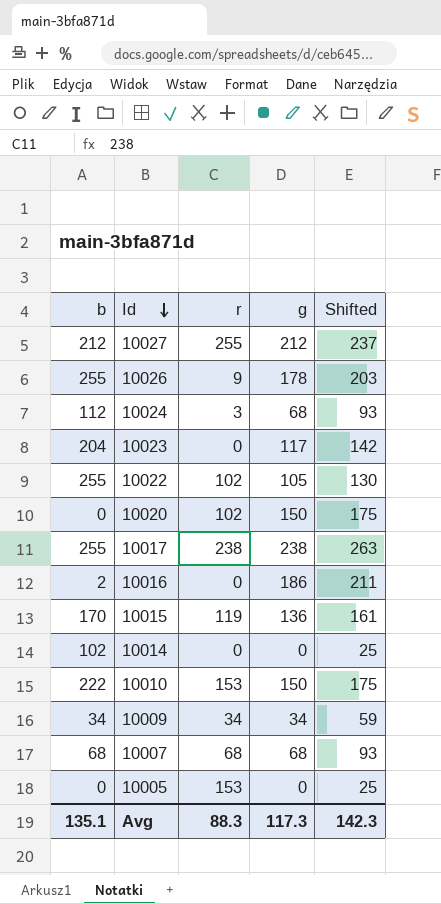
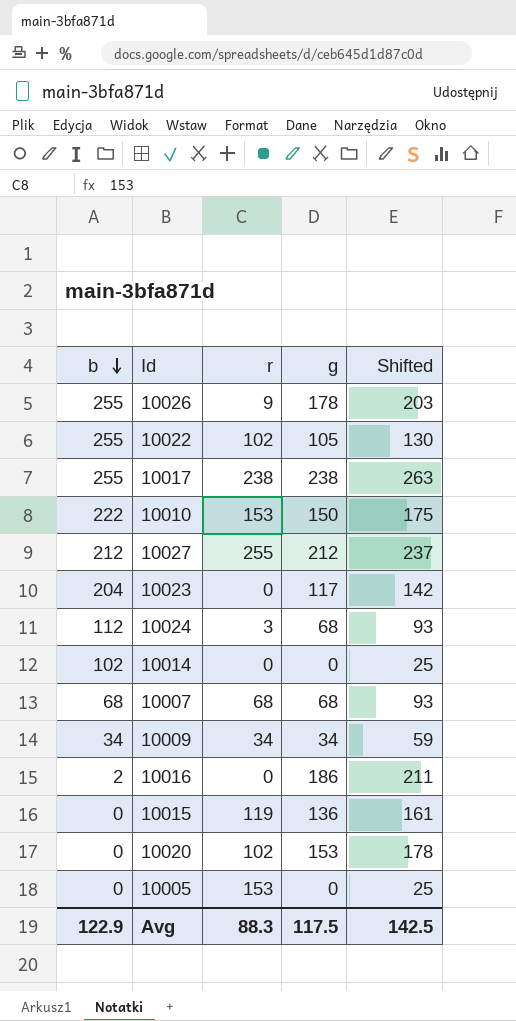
row order: Id descending -> b descending
10015 | b: 170 -> 0
10020 | g: 150 -> 153
10020 | Shifted: 175 -> 178
Avg | b: 135.1 -> 122.9
Avg | g: 117.3 -> 117.5
Avg | Shifted: 142.3 -> 142.5

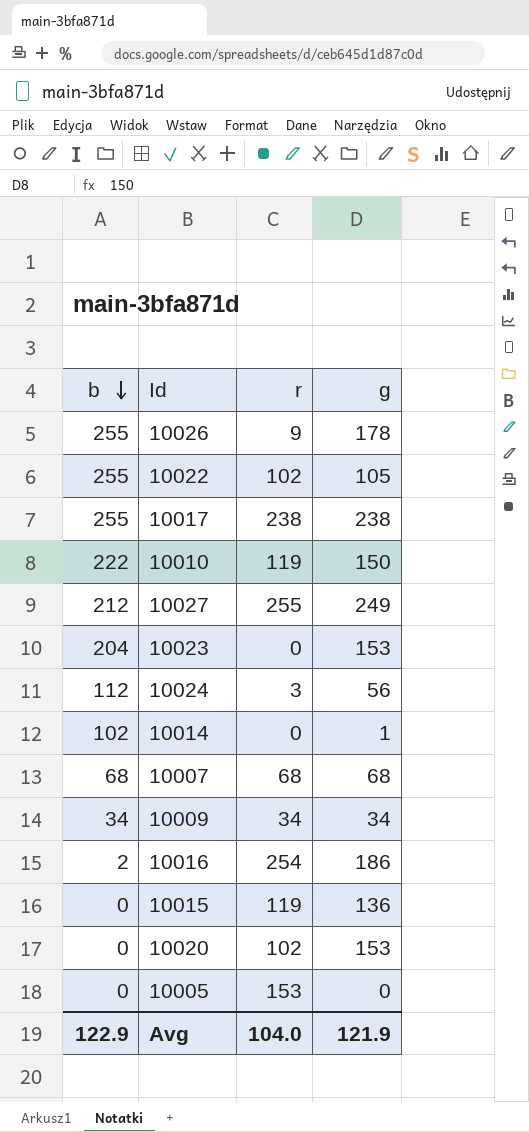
column Shifted | formula: [g] + 25 -> none
10010 | r: 153 -> 119
10027 | g: 212 -> 249
10023 | g: 117 -> 153
10024 | g: 68 -> 56
10014 | g: 0 -> 1
10016 | r: 0 -> 254
Avg | r: 88.3 -> 104.0
Avg | g: 117.5 -> 121.9

